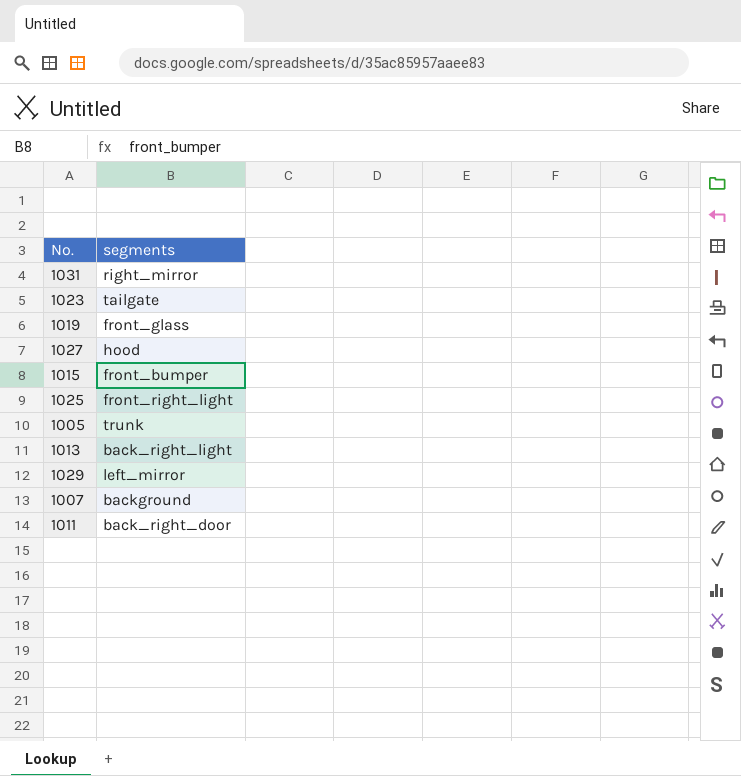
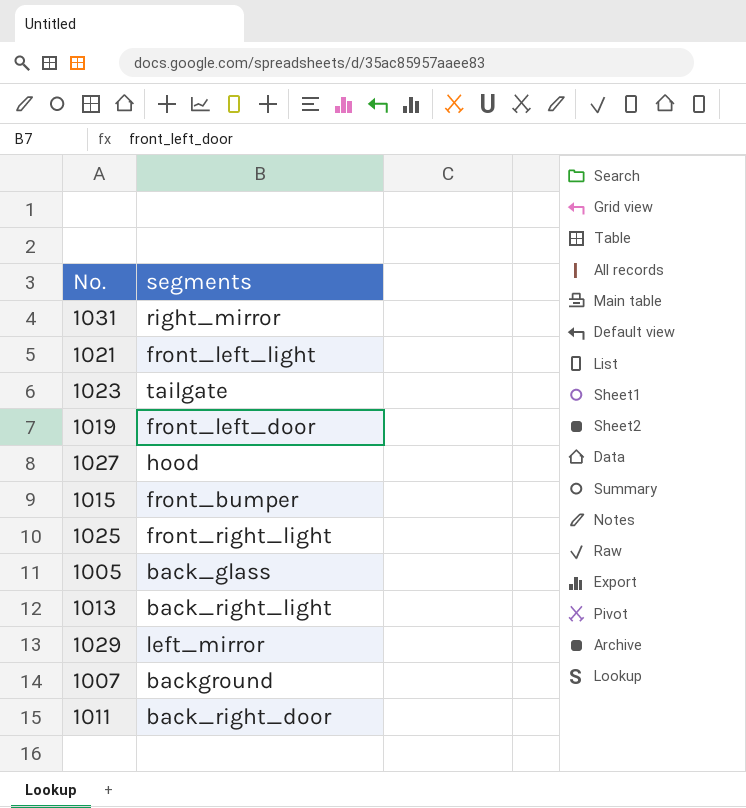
row 1021: none -> front_left_light
1019 | segments: front_glass -> front_left_door
1005 | segments: trunk -> back_glass

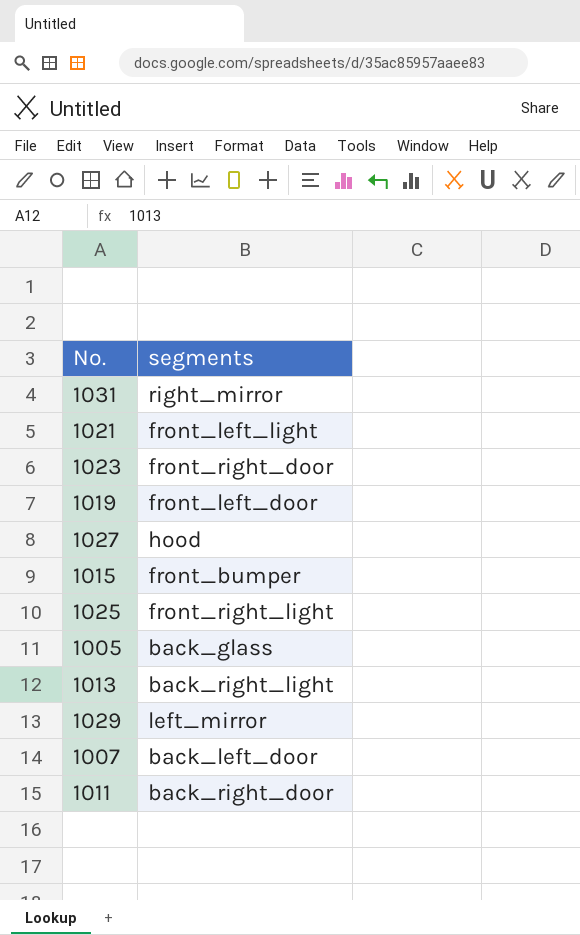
1023 | segments: tailgate -> front_right_door
1007 | segments: background -> back_left_door

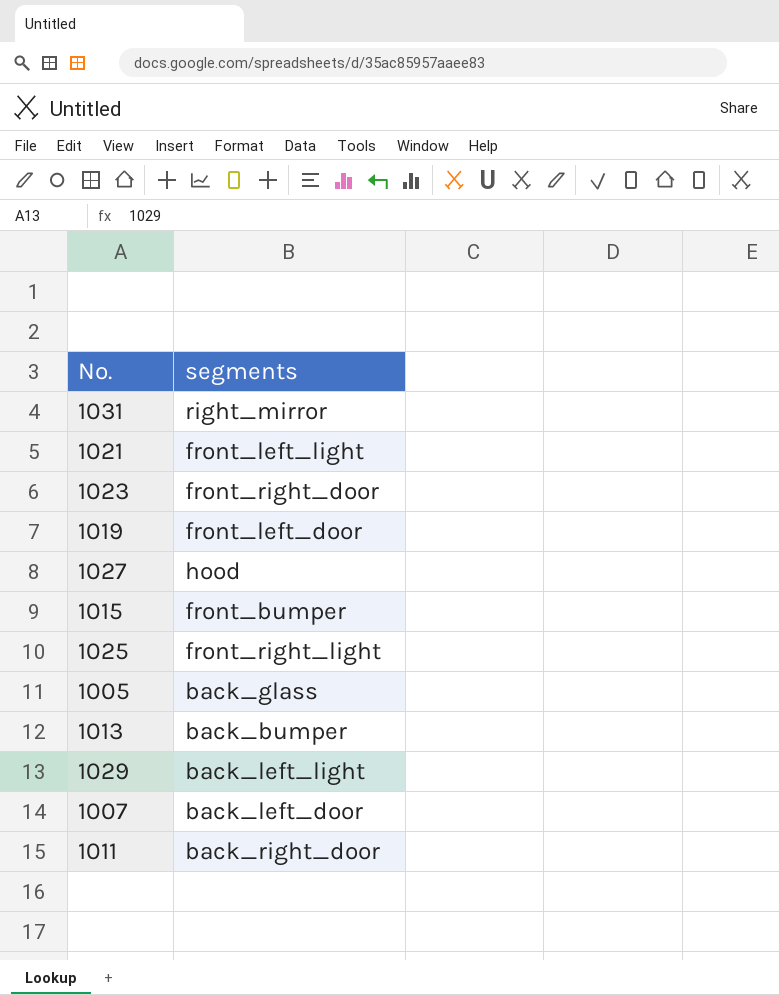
1013 | segments: back_right_light -> back_bumper
1029 | segments: left_mirror -> back_left_light

